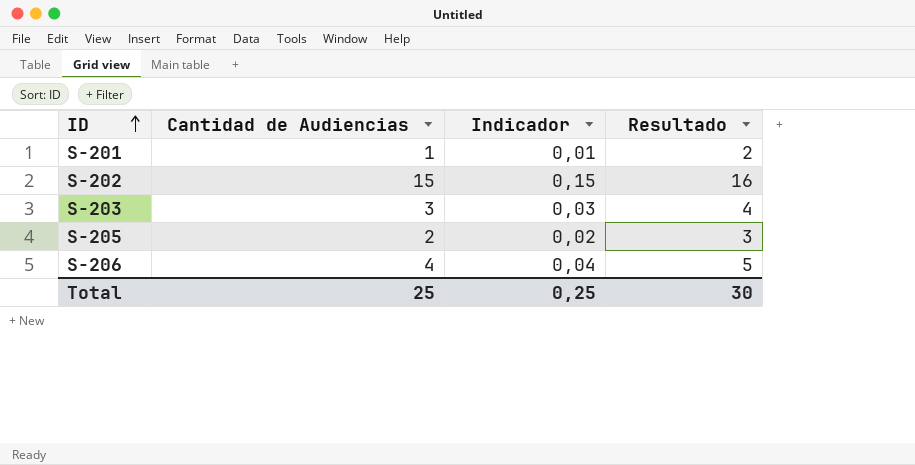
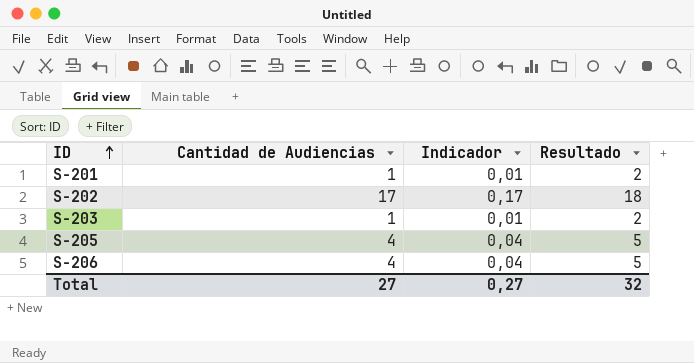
S-202 | Cantidad de Audiencias: 15 -> 17
S-202 | Indicador: 0,15 -> 0,17
S-202 | Resultado: 16 -> 18
S-203 | Cantidad de Audiencias: 3 -> 1
S-203 | Indicador: 0,03 -> 0,01
S-203 | Resultado: 4 -> 2
S-205 | Cantidad de Audiencias: 2 -> 4
S-205 | Indicador: 0,02 -> 0,04
S-205 | Resultado: 3 -> 5
Total | Cantidad de Audiencias: 25 -> 27
Total | Indicador: 0,25 -> 0,27
Total | Resultado: 30 -> 32

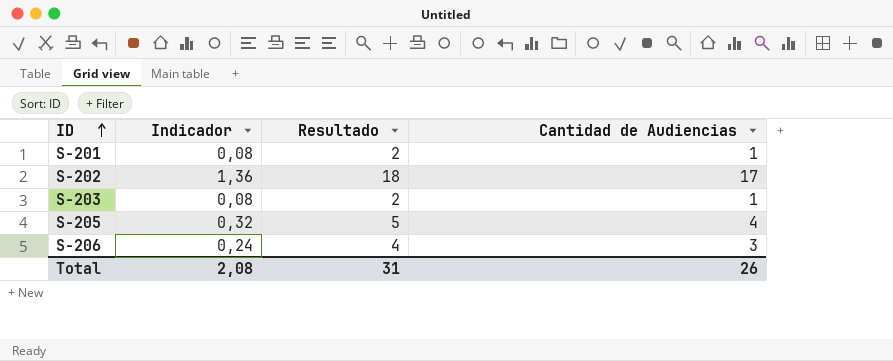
column Indicador | formula: [Cantidad de Audiencias] * 0,01 -> [Cantidad de Audiencias] * 0,08
column Cantidad de Audiencias | position: 2 -> 4
S-206 | Resultado: 5 -> 4
S-206 | Cantidad de Audiencias: 4 -> 3
Total | Indicador: 0,27 -> 2,08
Total | Resultado: 32 -> 31
Total | Cantidad de Audiencias: 27 -> 26

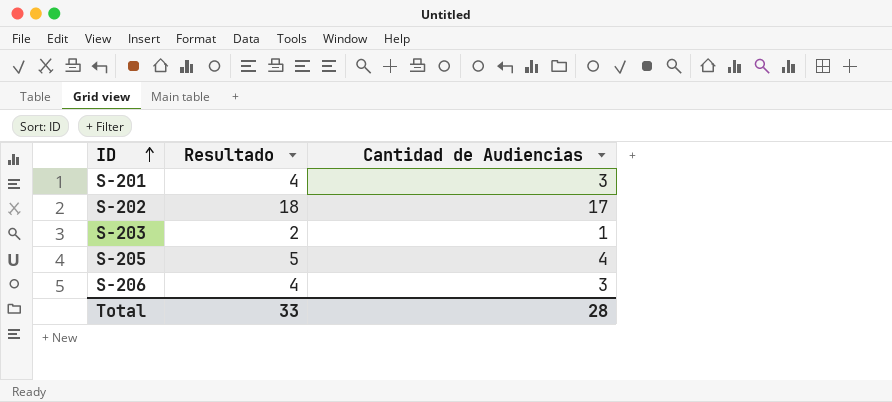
column Indicador | formula: [Cantidad de Audiencias] * 0,08 -> none
S-201 | Resultado: 2 -> 4
S-201 | Cantidad de Audiencias: 1 -> 3
Total | Resultado: 31 -> 33
Total | Cantidad de Audiencias: 26 -> 28

